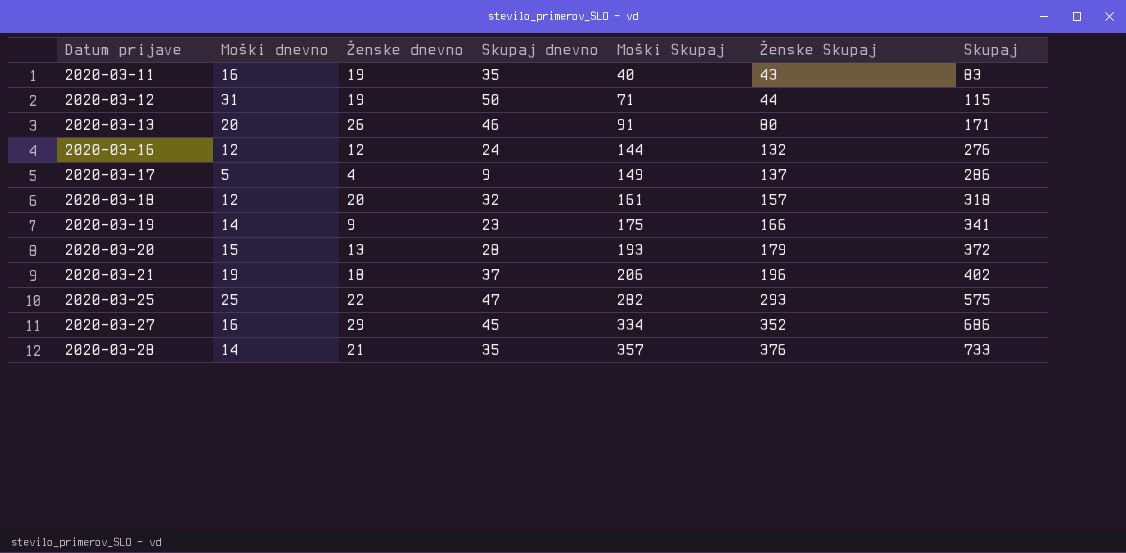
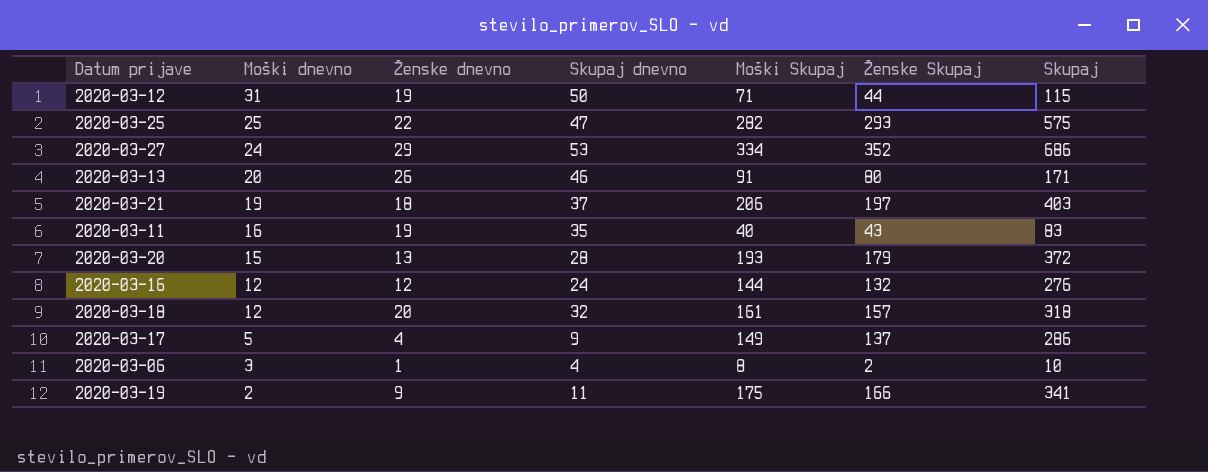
row order: Datum prijave ascending -> Moški dnevno descending
row 2020-03-28: 14 | 21 | 35 | 357 | 376 | 733 -> none
2020-03-27 | Moški dnevno: 16 -> 24
2020-03-27 | Skupaj dnevno: 45 -> 53
2020-03-21 | Ženske Skupaj: 196 -> 197
2020-03-21 | Skupaj: 402 -> 403
row 2020-03-06: none -> 3 | 1 | 4 | 8 | 2 | 10
2020-03-19 | Moški dnevno: 14 -> 2
2020-03-19 | Skupaj dnevno: 23 -> 11

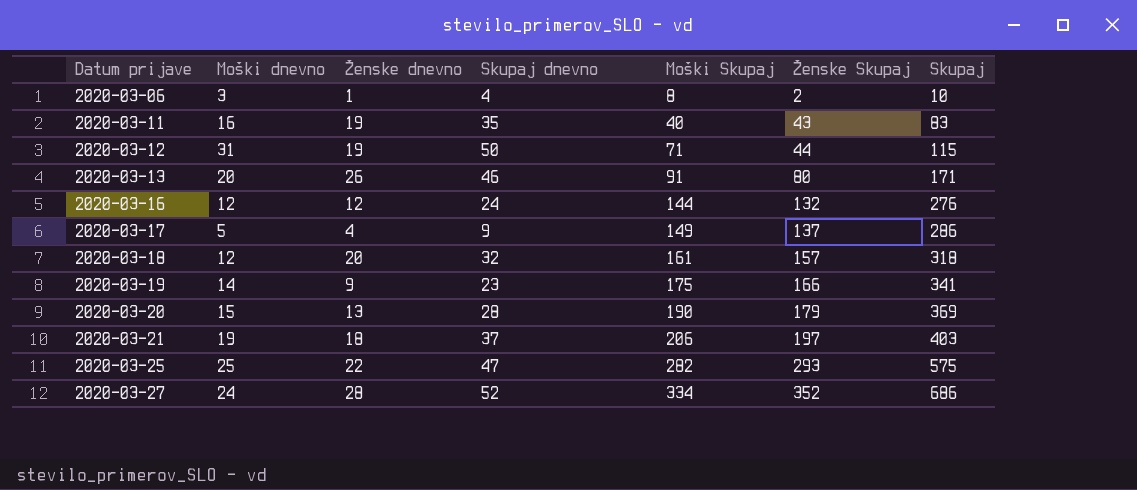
row order: Moški dnevno descending -> Datum prijave ascending
2020-03-19 | Moški dnevno: 2 -> 14
2020-03-19 | Skupaj dnevno: 11 -> 23
2020-03-20 | Moški Skupaj: 193 -> 190
2020-03-20 | Skupaj: 372 -> 369
2020-03-27 | Ženske dnevno: 29 -> 28
2020-03-27 | Skupaj dnevno: 53 -> 52

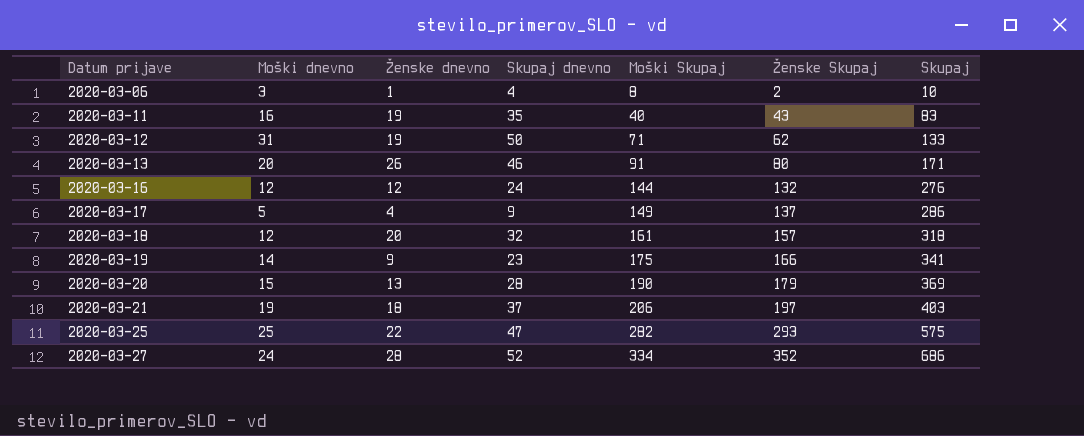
2020-03-12 | Ženske Skupaj: 44 -> 62
2020-03-12 | Skupaj: 115 -> 133

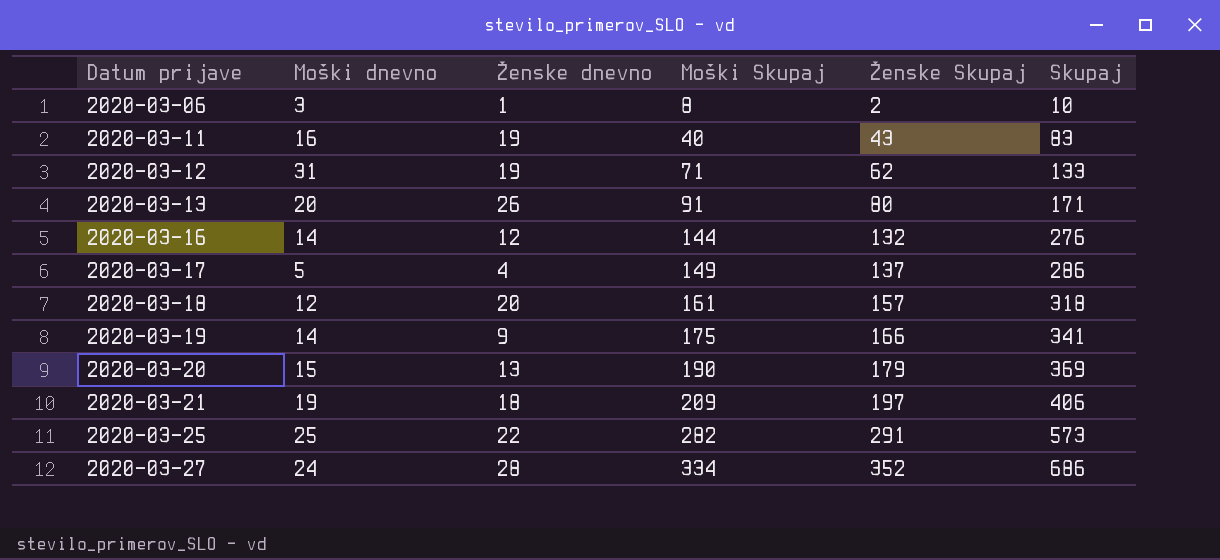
column Skupaj dnevno | formula: [Moški dnevno] + [Ženske dnevno] -> none
2020-03-16 | Moški dnevno: 12 -> 14
2020-03-21 | Moški Skupaj: 206 -> 209
2020-03-21 | Skupaj: 403 -> 406
2020-03-25 | Ženske Skupaj: 293 -> 291
2020-03-25 | Skupaj: 575 -> 573

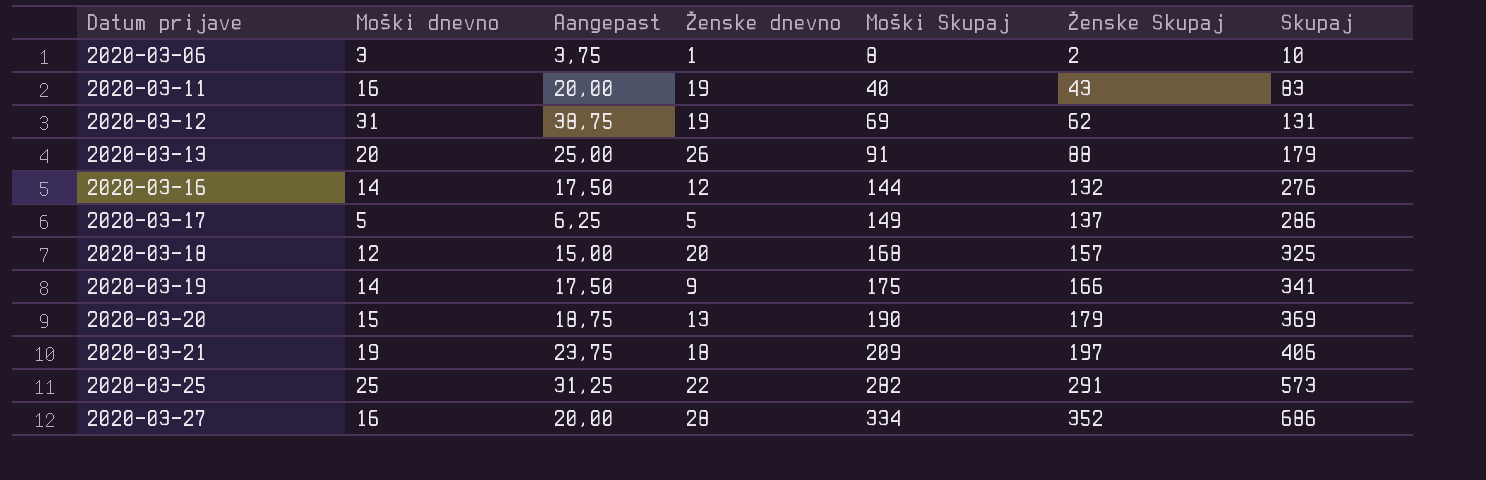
column Aangepast | formula: none -> [Moški dnevno] * 1,25
2020-03-12 | Moški Skupaj: 71 -> 69
2020-03-12 | Skupaj: 133 -> 131
2020-03-13 | Ženske Skupaj: 80 -> 88
2020-03-13 | Skupaj: 171 -> 179
2020-03-17 | Ženske dnevno: 4 -> 5
2020-03-18 | Moški Skupaj: 161 -> 168
2020-03-18 | Skupaj: 318 -> 325
2020-03-27 | Moški dnevno: 24 -> 16

